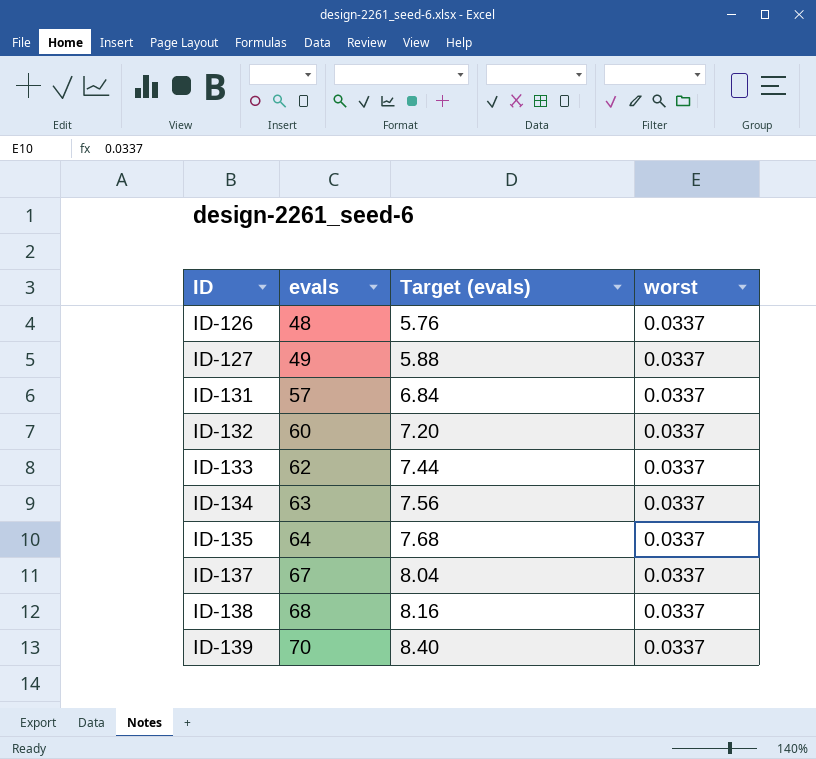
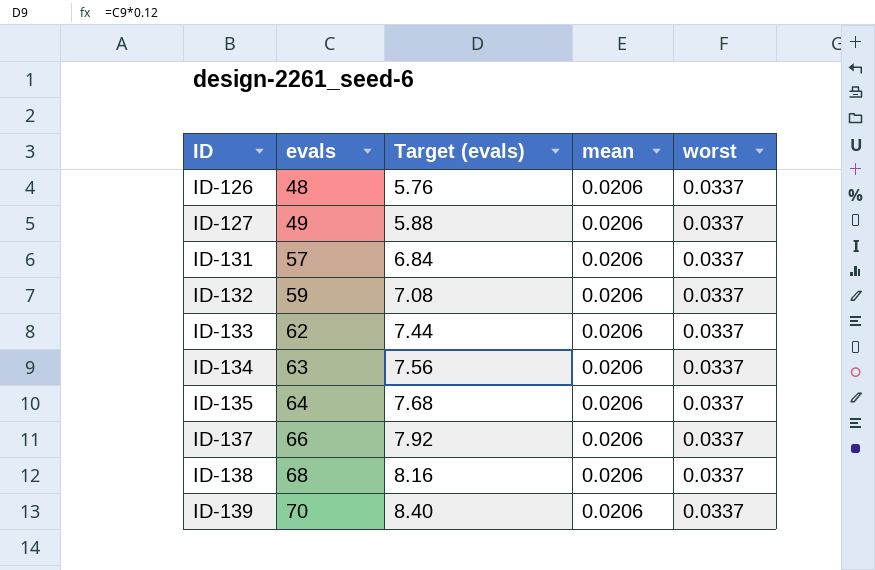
column mean | position: none -> 4
ID-132 | evals: 60 -> 59
ID-132 | Target (evals): 7.20 -> 7.08
ID-137 | evals: 67 -> 66
ID-137 | Target (evals): 8.04 -> 7.92

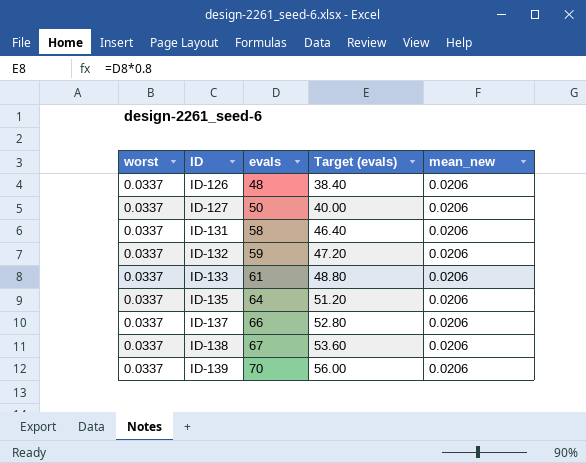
column worst | position: 5 -> 1
column Target (evals) | formula: [evals] * 0.12 -> [evals] * 0.8
column name: mean -> mean_new
row ID-134: 63 | 7.56 | 0.0206 | 0.0337 -> none
ID-127 | evals: 49 -> 50
ID-131 | evals: 57 -> 58
ID-133 | evals: 62 -> 61
ID-138 | evals: 68 -> 67

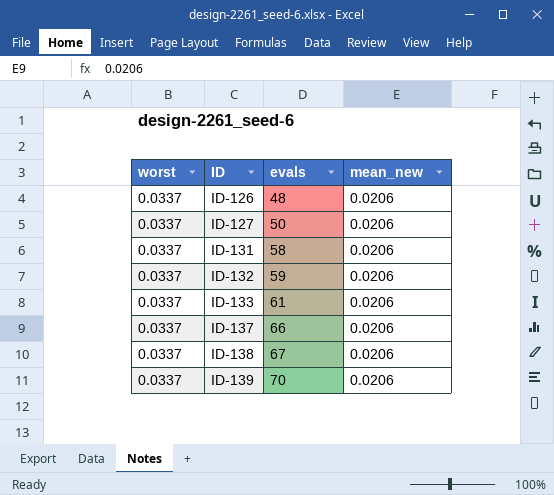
column Target (evals) | formula: [evals] * 0.8 -> none
row ID-135: 0.0337 | 64 | 51.20 | 0.0206 -> none

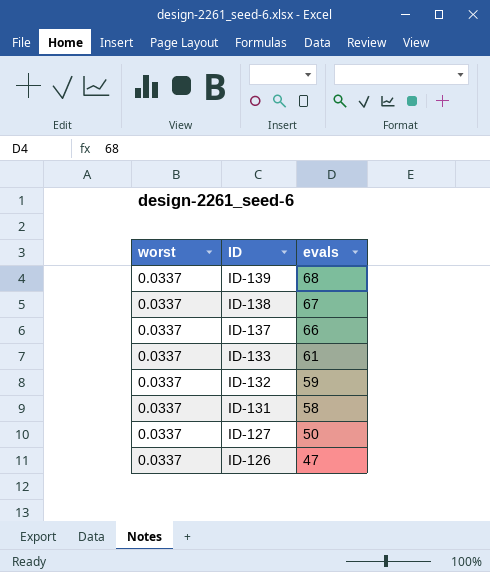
row order: ID ascending -> ID descending
column mean_new | position: 4 -> none
ID-139 | evals: 70 -> 68
ID-126 | evals: 48 -> 47

